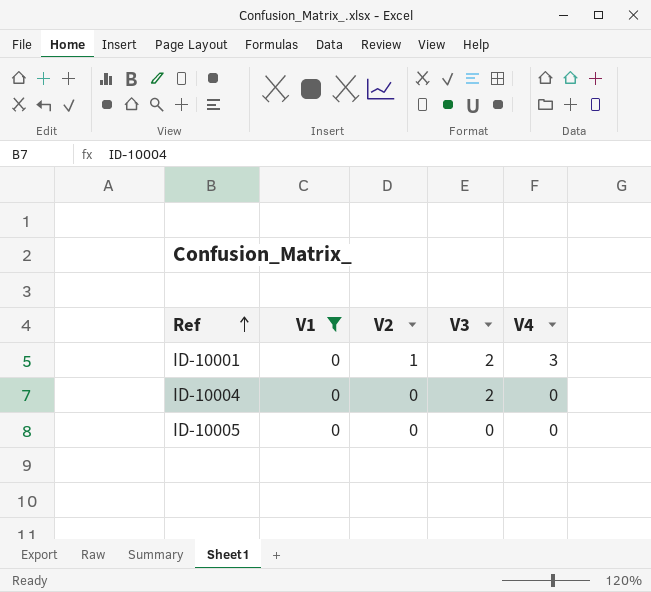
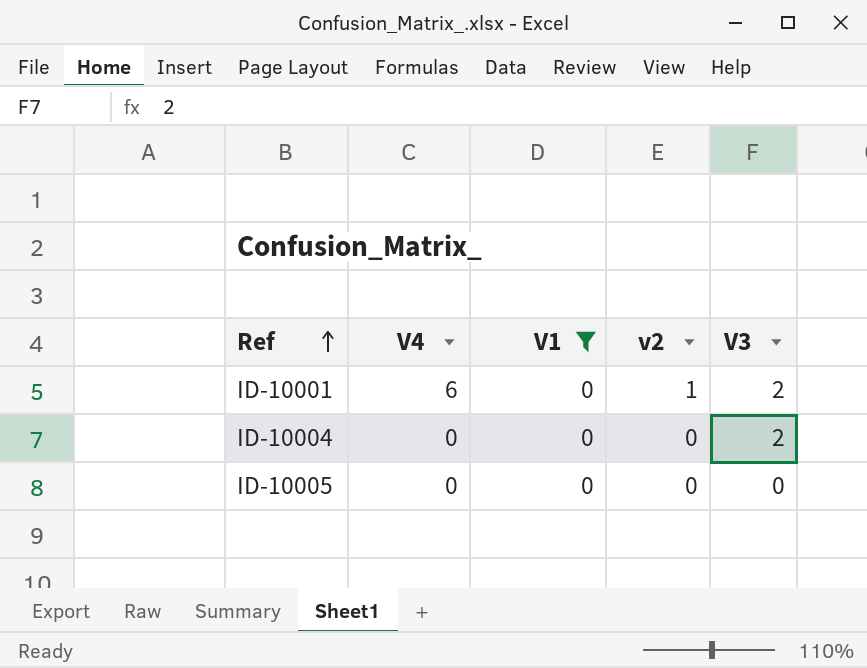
column V4 | position: 5 -> 2
column name: V2 -> v2
ID-10001 | V4: 3 -> 6

